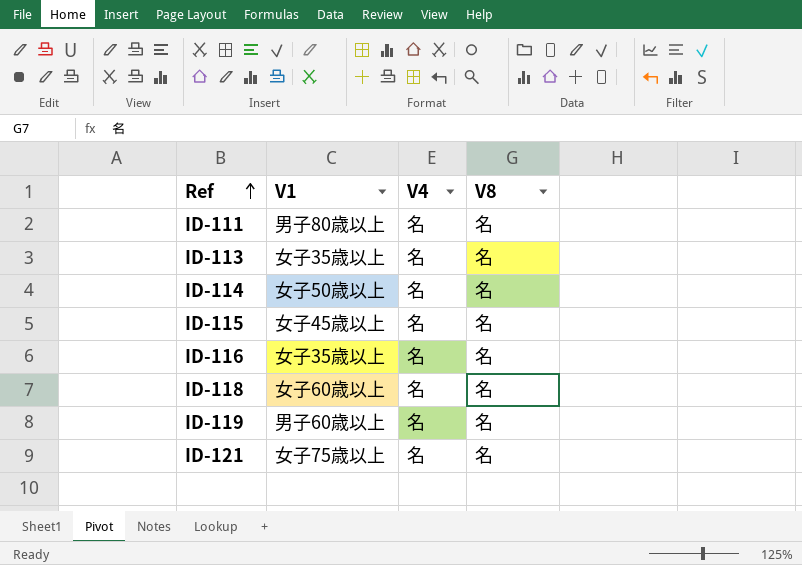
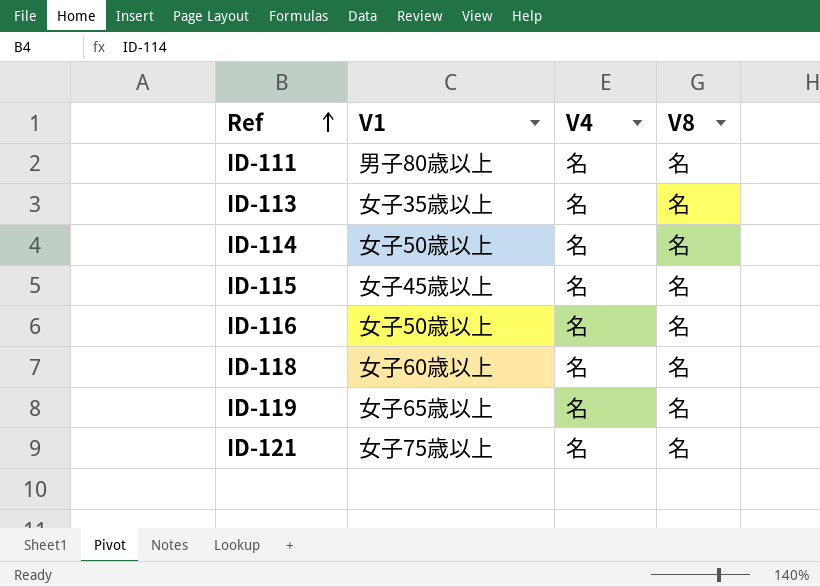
ID-116 | V1: 女子35歳以上 -> 女子50歳以上
ID-119 | V1: 男子60歳以上 -> 女子65歳以上

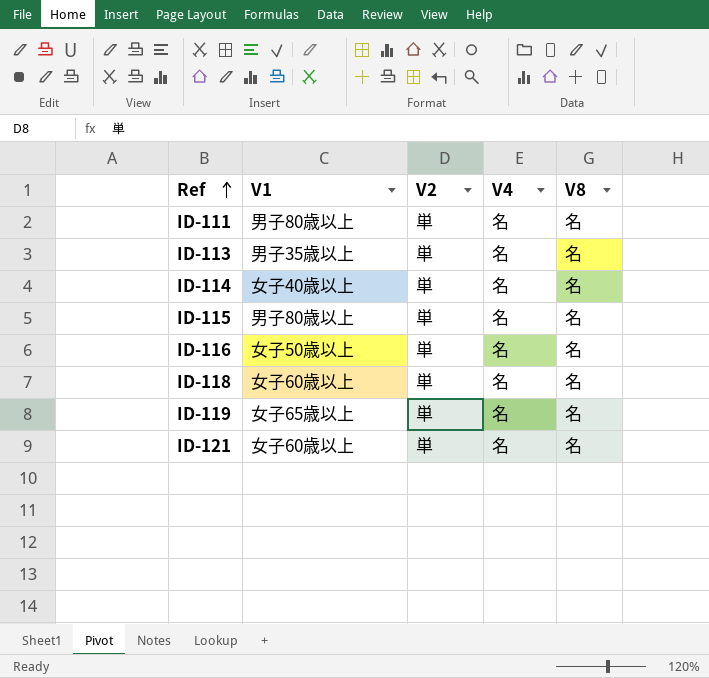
column V2 | position: none -> 3
ID-113 | V1: 女子35歳以上 -> 男子35歳以上
ID-114 | V1: 女子50歳以上 -> 女子40歳以上
ID-115 | V1: 女子45歳以上 -> 男子80歳以上
ID-121 | V1: 女子75歳以上 -> 女子60歳以上

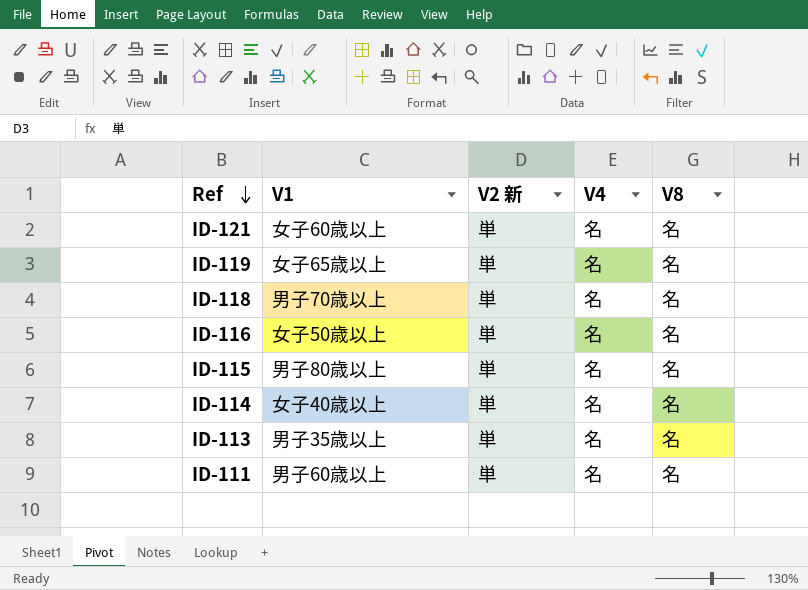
row order: Ref ascending -> Ref descending
column name: V2 -> V2 新
ID-118 | V1: 女子60歳以上 -> 男子70歳以上
ID-111 | V1: 男子80歳以上 -> 男子60歳以上

